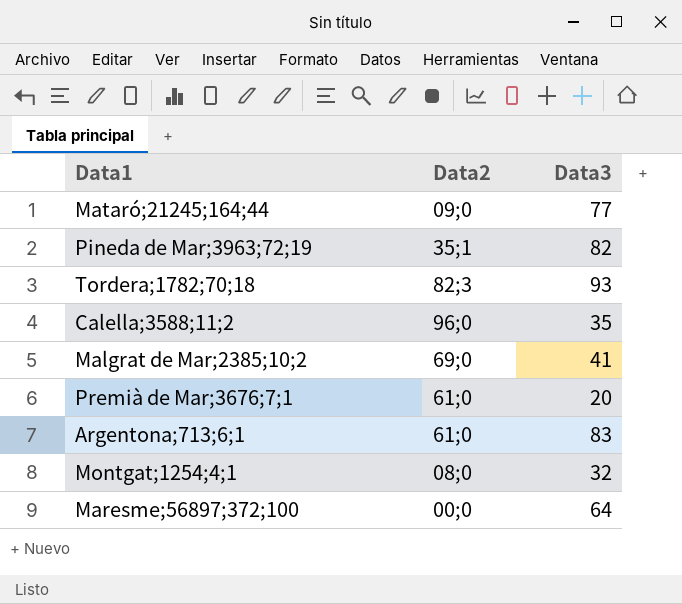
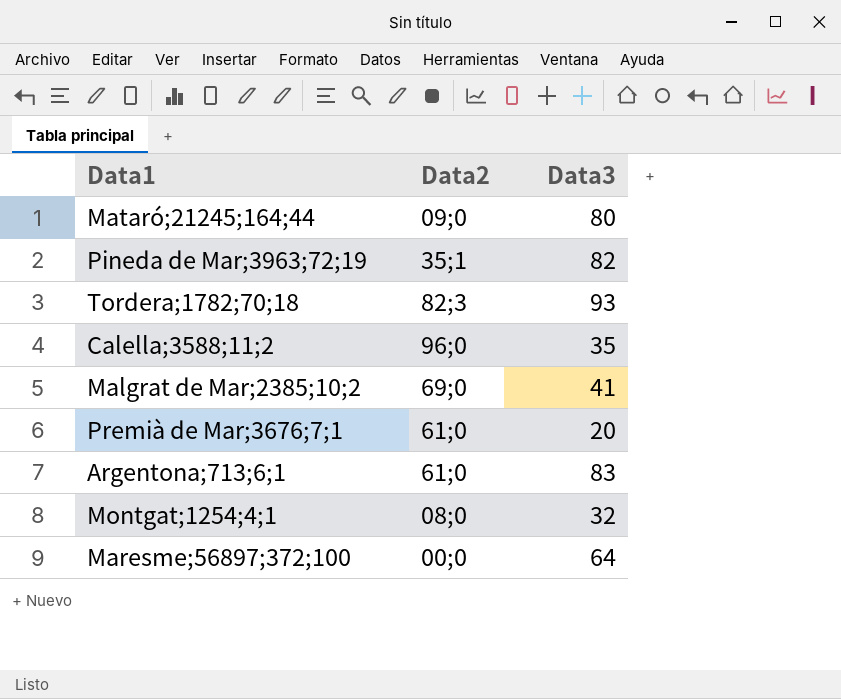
Mataró;21245;164;44 | Data3: 77 -> 80

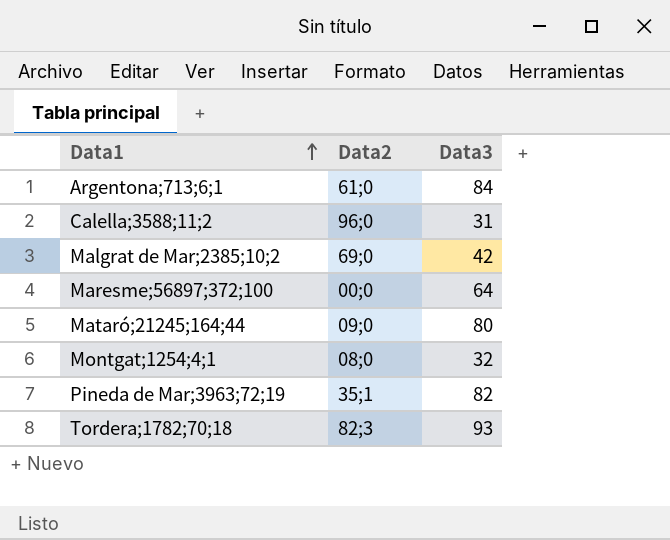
row order: none -> Data1 ascending
row Premià de Mar;3676;7;1: 61;0 | 20 -> none
Argentona;713;6;1 | Data3: 83 -> 84
Calella;3588;11;2 | Data3: 35 -> 31
Malgrat de Mar;2385;10;2 | Data3: 41 -> 42

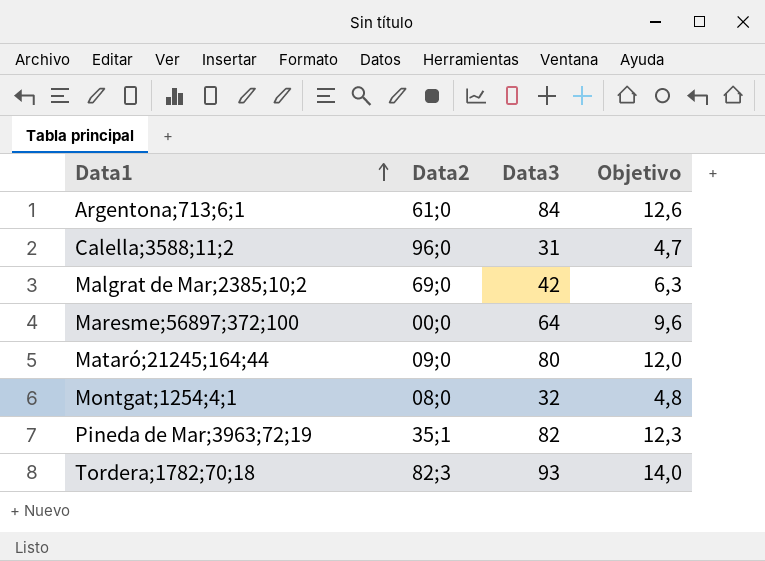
column Objetivo | formula: none -> [Data3] * 0,15

